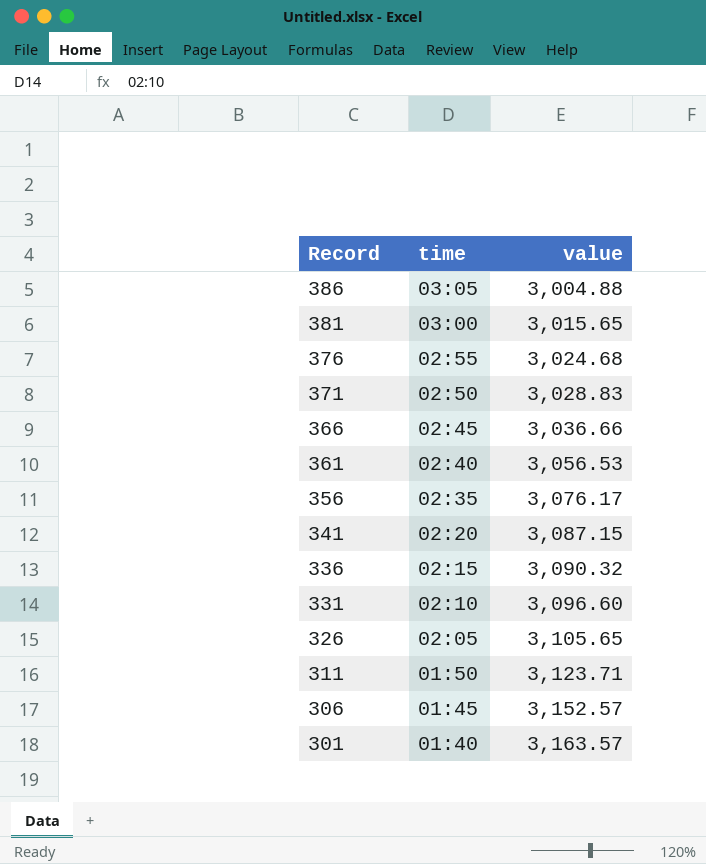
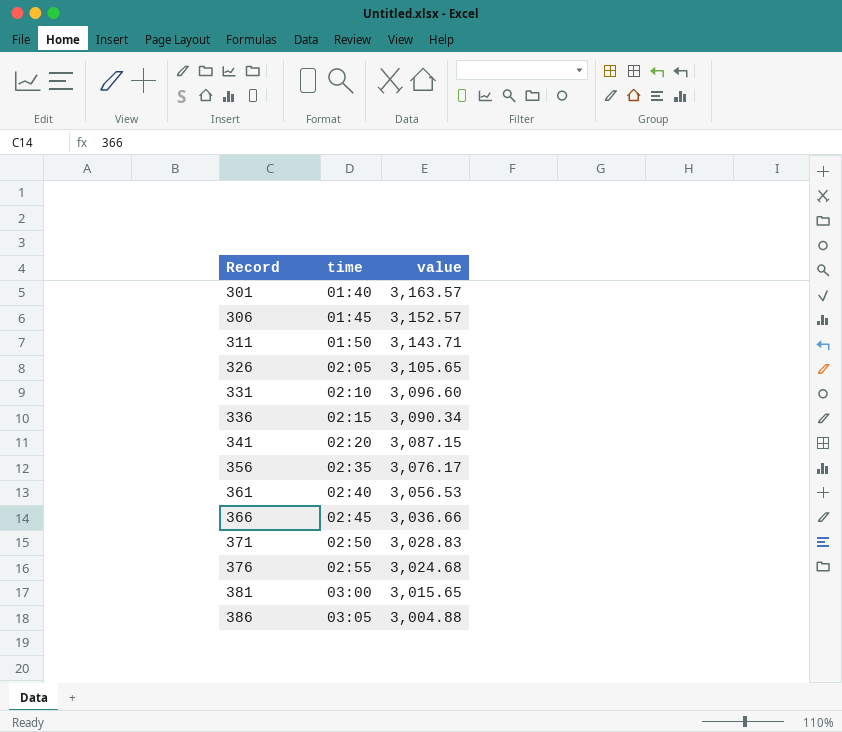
row order: Record descending -> Record ascending
311 | value: 3,123.71 -> 3,143.71
336 | value: 3,090.32 -> 3,090.34

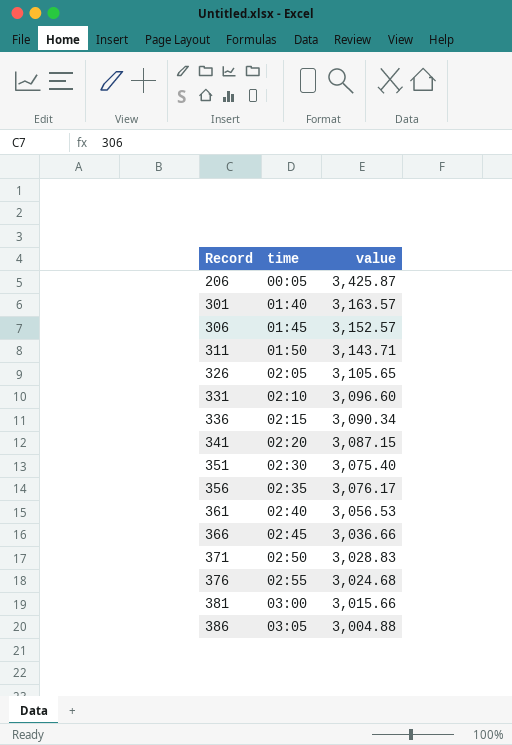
row 206: none -> 00:05 | 3,425.87
row 351: none -> 02:30 | 3,075.40
381 | value: 3,015.65 -> 3,015.66

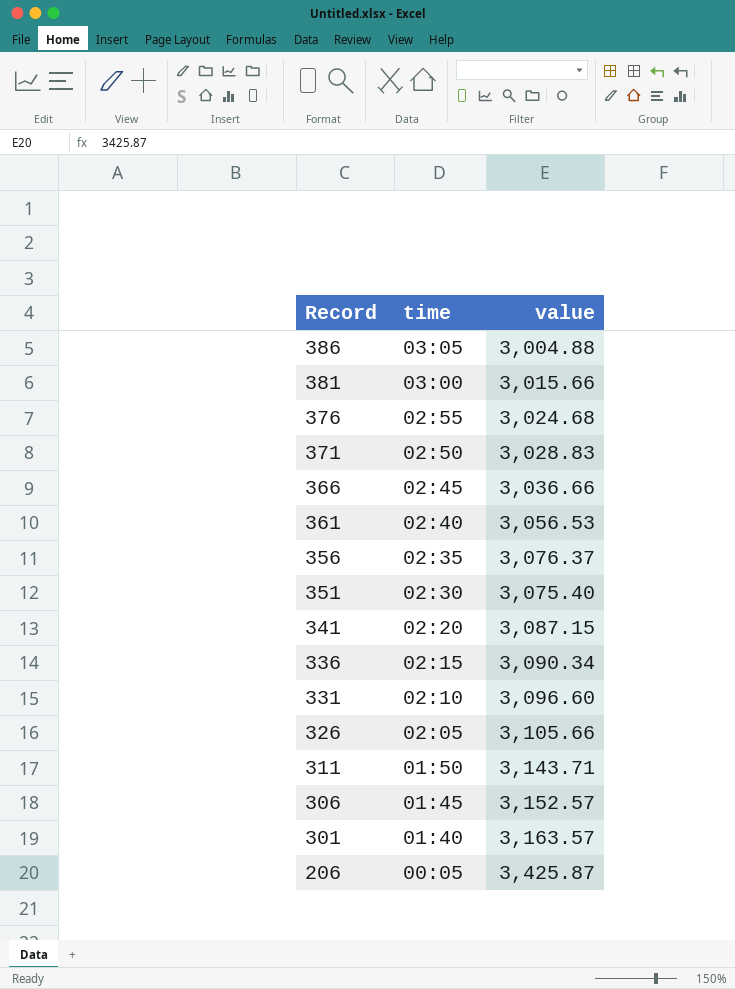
row order: Record ascending -> Record descending
356 | value: 3,076.17 -> 3,076.37
326 | value: 3,105.65 -> 3,105.66

